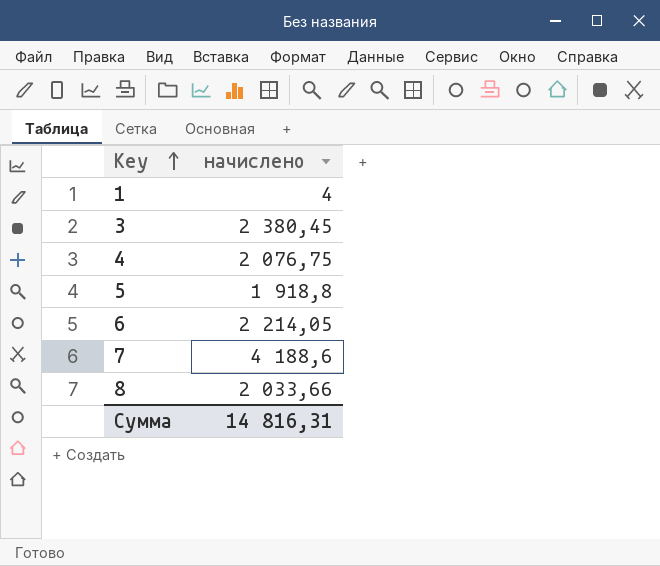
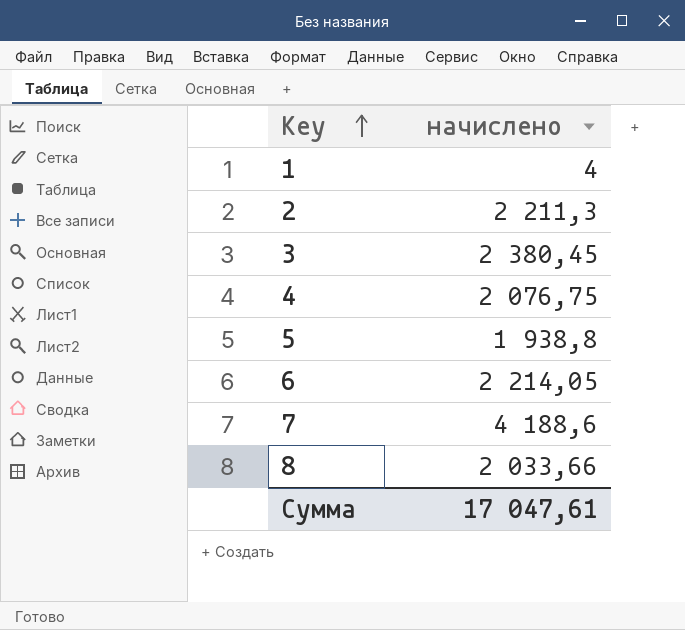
row 2: none -> 2 211,3
5 | начислено: 1 918,8 -> 1 938,8
Сумма | начислено: 14 816,31 -> 17 047,61

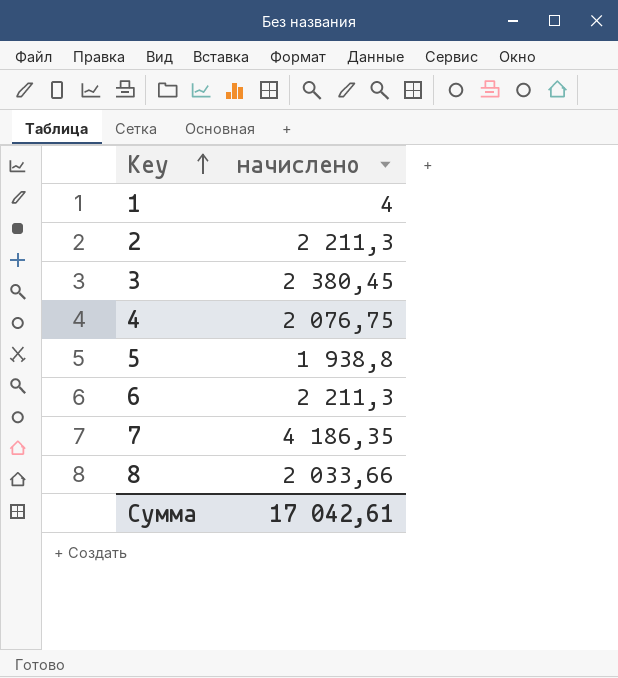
6 | начислено: 2 214,05 -> 2 211,3
7 | начислено: 4 188,6 -> 4 186,35
Сумма | начислено: 17 047,61 -> 17 042,61

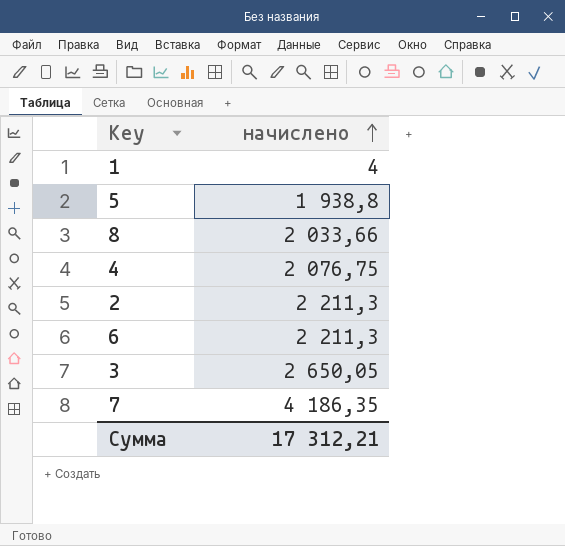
row order: Key ascending -> начислено ascending
3 | начислено: 2 380,45 -> 2 650,05
Сумма | начислено: 17 042,61 -> 17 312,21

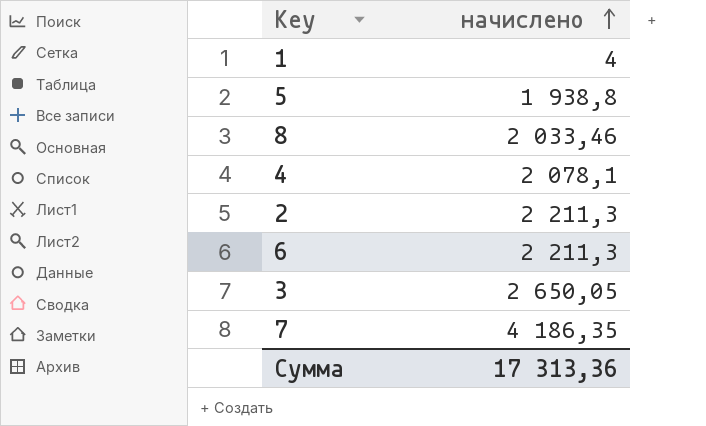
8 | начислено: 2 033,66 -> 2 033,46
4 | начислено: 2 076,75 -> 2 078,1
Сумма | начислено: 17 312,21 -> 17 313,36

